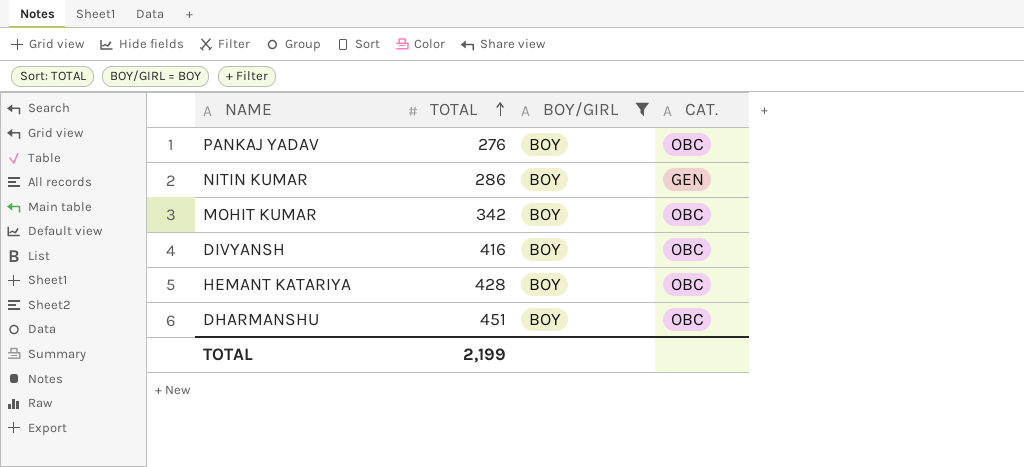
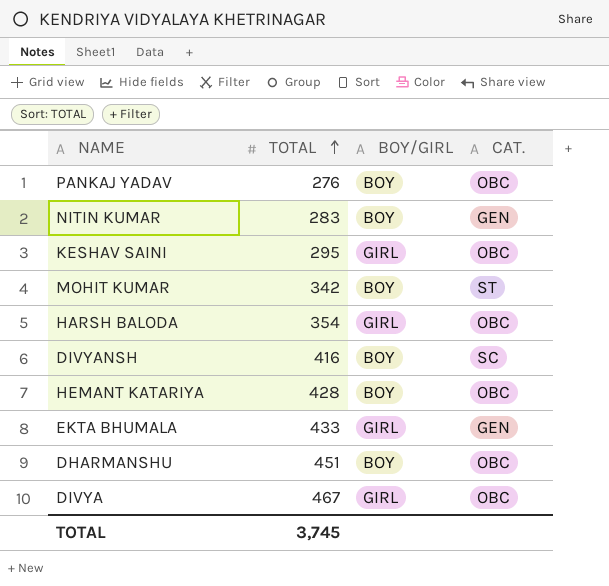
filter: BOY/GIRL = BOY -> none
NITIN KUMAR | TOTAL: 286 -> 283
MOHIT KUMAR | CAT.: OBC -> ST
DIVYANSH | CAT.: OBC -> SC
TOTAL | TOTAL: 2,199 -> 3,745

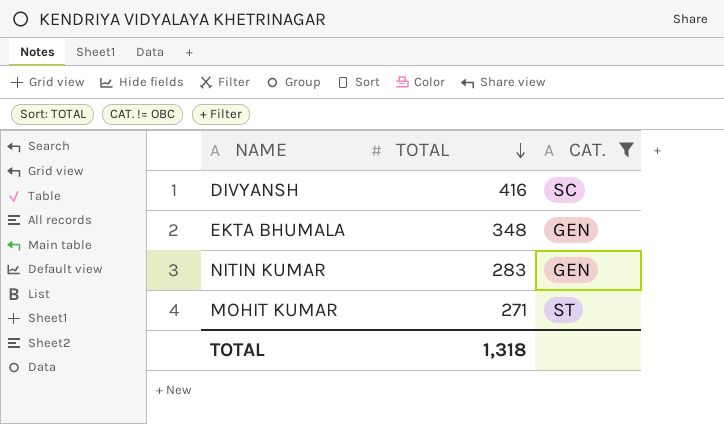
filter: none -> CAT. != OBC
row order: TOTAL ascending -> TOTAL descending
column BOY/GIRL | position: 3 -> none
EKTA BHUMALA | TOTAL: 433 -> 348
MOHIT KUMAR | TOTAL: 342 -> 271
TOTAL | TOTAL: 3,745 -> 1,318

